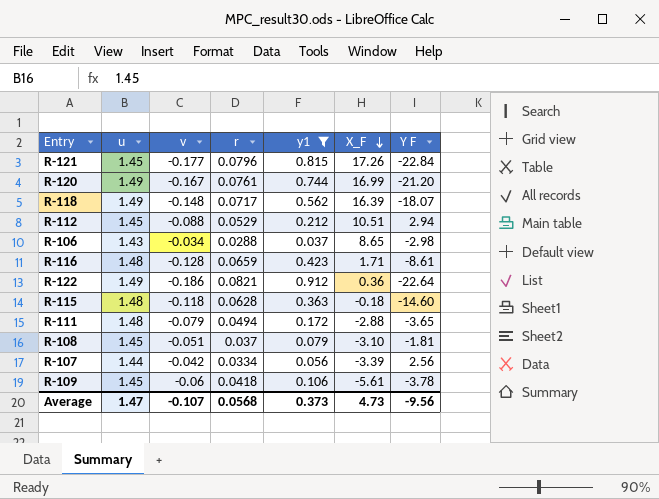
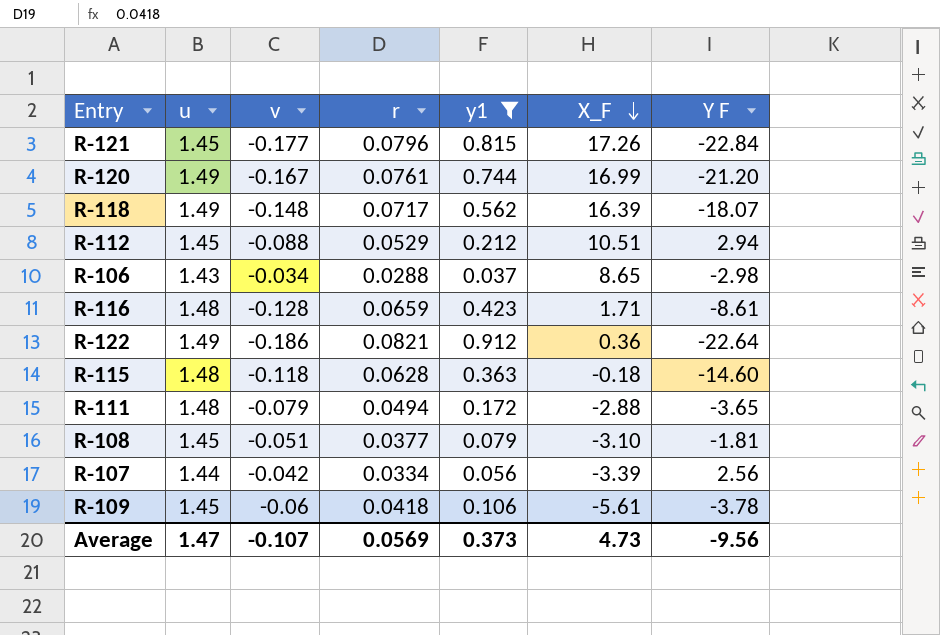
R-108 | r: 0.037 -> 0.0377
Average | r: 0.0568 -> 0.0569

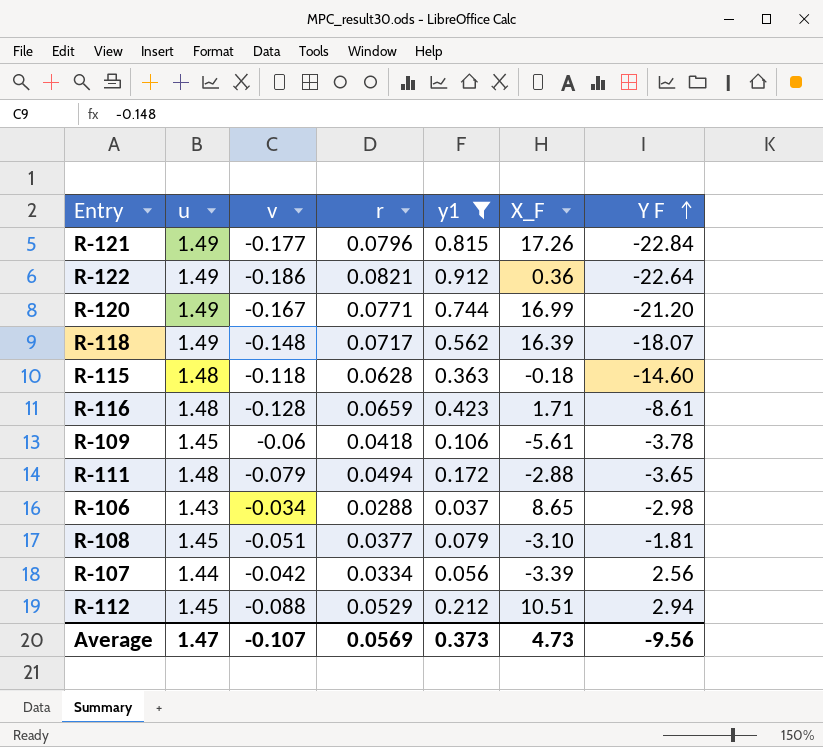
row order: X_F descending -> Y F ascending
R-121 | u: 1.45 -> 1.49
R-120 | r: 0.0761 -> 0.0771

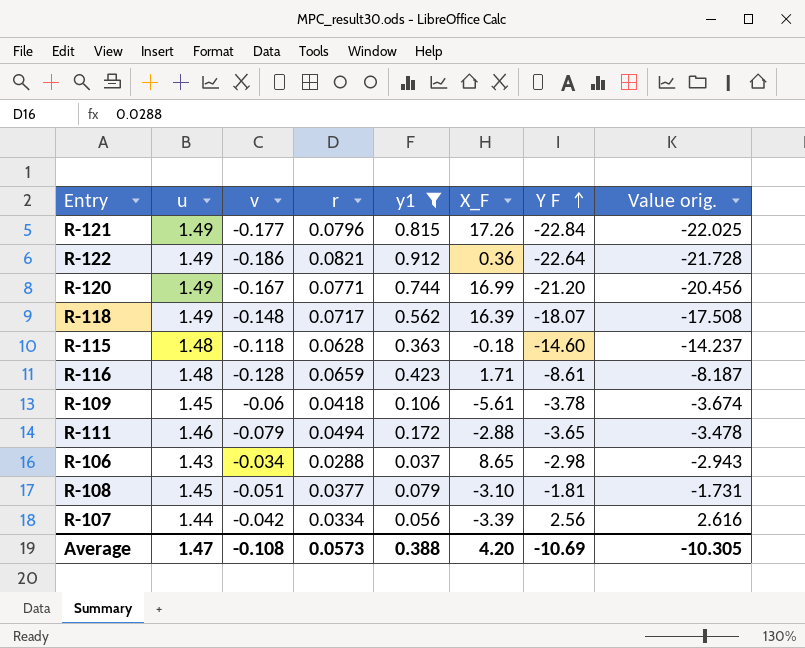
column Value orig. | formula: none -> [y1] + [Y F]
row R-112: 1.45 | -0.088 | 0.0529 | 0.212 | 10.51 | 2.94 -> none
R-111 | u: 1.48 -> 1.46
Average | v: -0.107 -> -0.108
Average | r: 0.0569 -> 0.0573
Average | y1: 0.373 -> 0.388
Average | X_F: 4.73 -> 4.20
Average | Y F: -9.56 -> -10.69

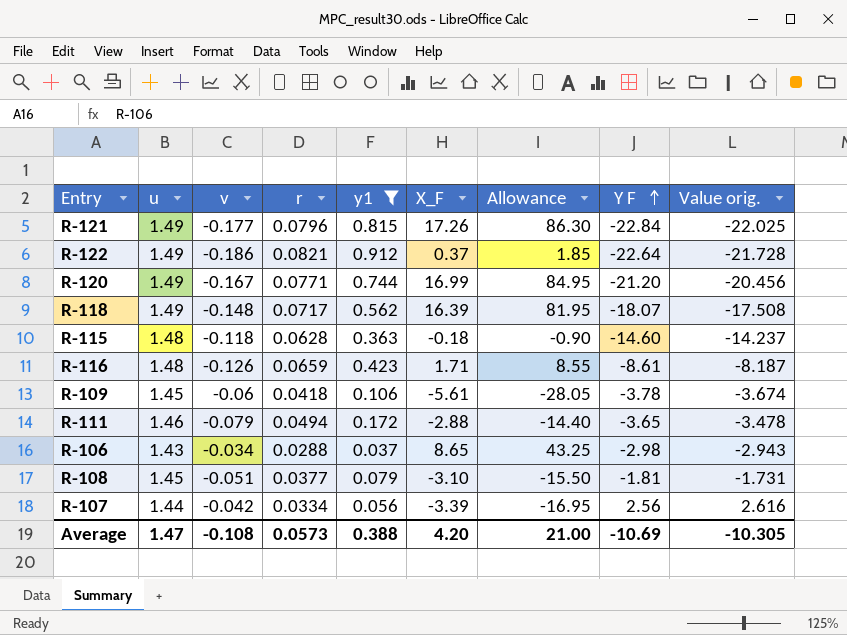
column Allowance | formula: none -> [X_F] * 5
R-122 | X_F: 0.36 -> 0.37
R-116 | v: -0.128 -> -0.126

